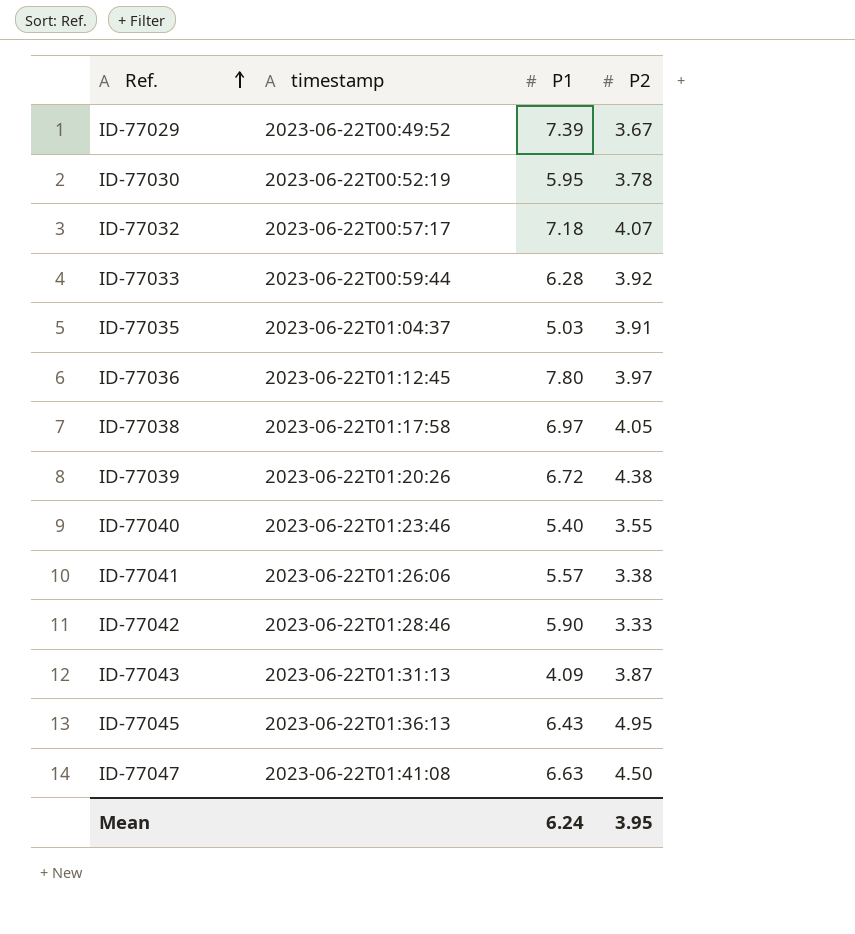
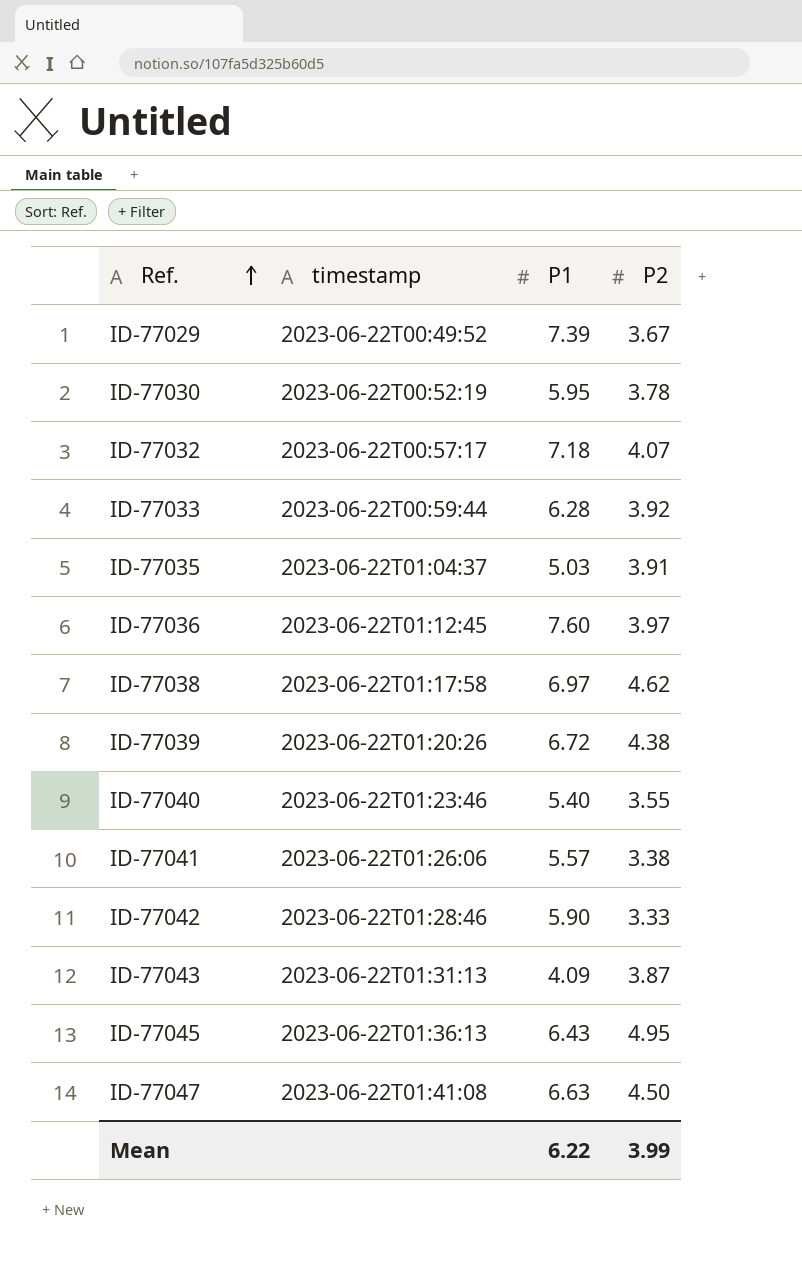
ID-77036 | P1: 7.80 -> 7.60
ID-77038 | P2: 4.05 -> 4.62
Mean | P1: 6.24 -> 6.22
Mean | P2: 3.95 -> 3.99

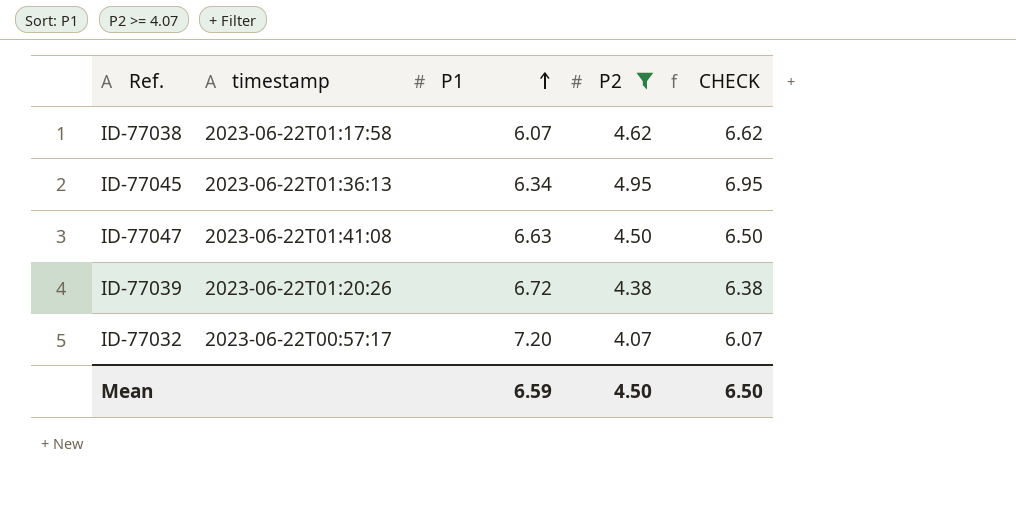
filter: none -> P2 >= 4.07
row order: Ref. ascending -> P1 ascending
column CHECK | formula: none -> [P2] + 2
ID-77038 | P1: 6.97 -> 6.07
ID-77045 | P1: 6.43 -> 6.34
ID-77032 | P1: 7.18 -> 7.20
Mean | P1: 6.22 -> 6.59
Mean | P2: 3.99 -> 4.50

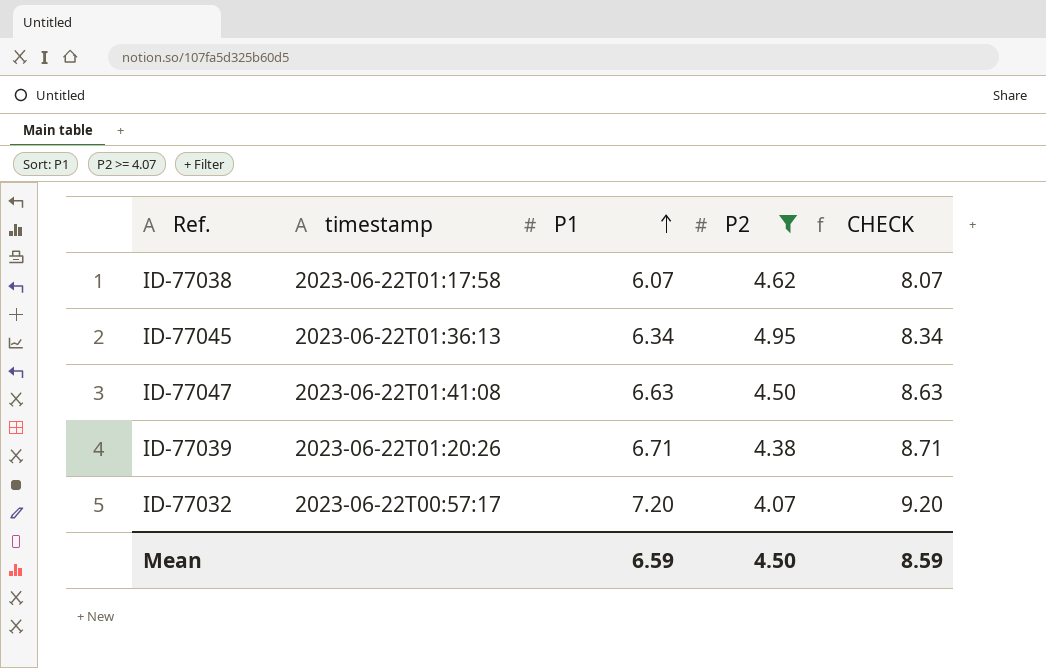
column CHECK | formula: [P2] + 2 -> [P1] + 2
ID-77039 | P1: 6.72 -> 6.71
Mean | CHECK: 6.50 -> 8.59

